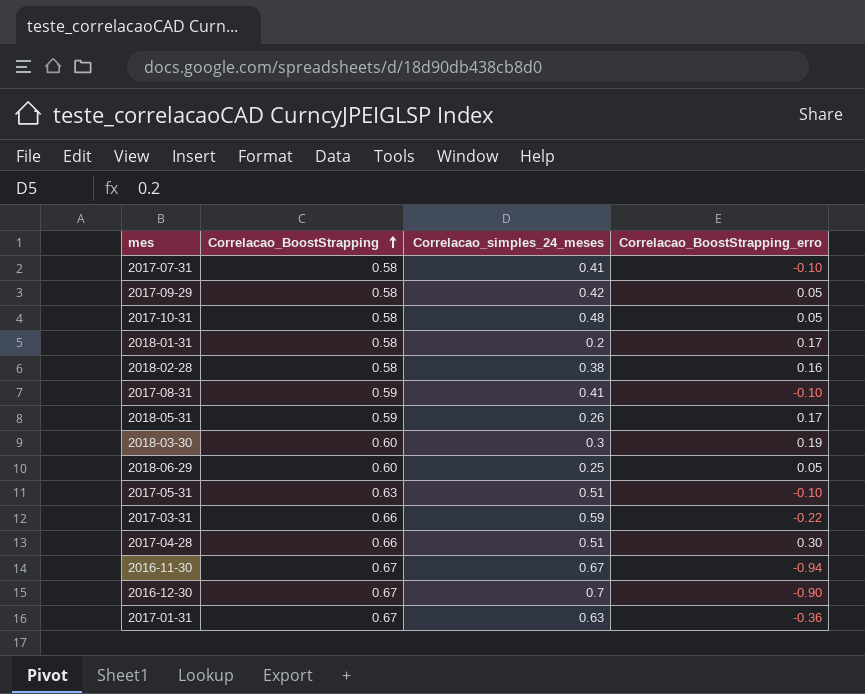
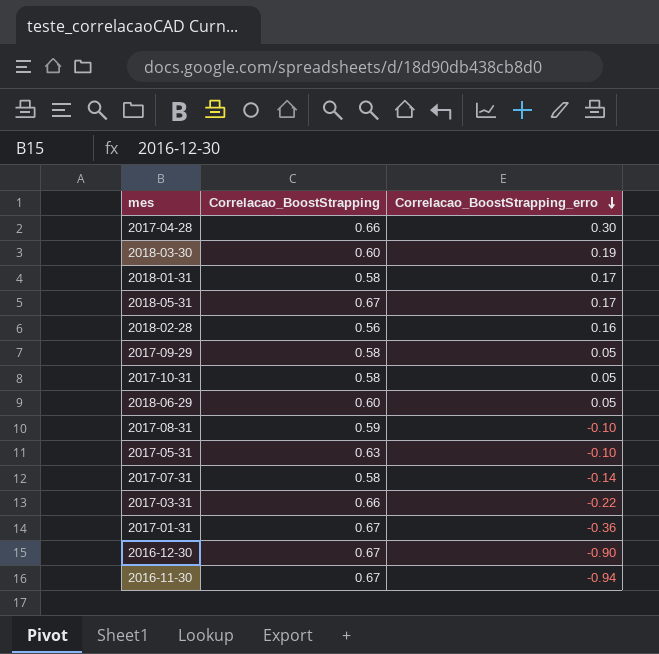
row order: Correlacao_BoostStrapping ascending -> Correlacao_BoostStrapping_erro descending
column Correlacao_simples_24_meses | position: 3 -> none
2018-05-31 | Correlacao_BoostStrapping: 0.59 -> 0.67
2018-02-28 | Correlacao_BoostStrapping: 0.58 -> 0.56
2017-07-31 | Correlacao_BoostStrapping_erro: -0.10 -> -0.14

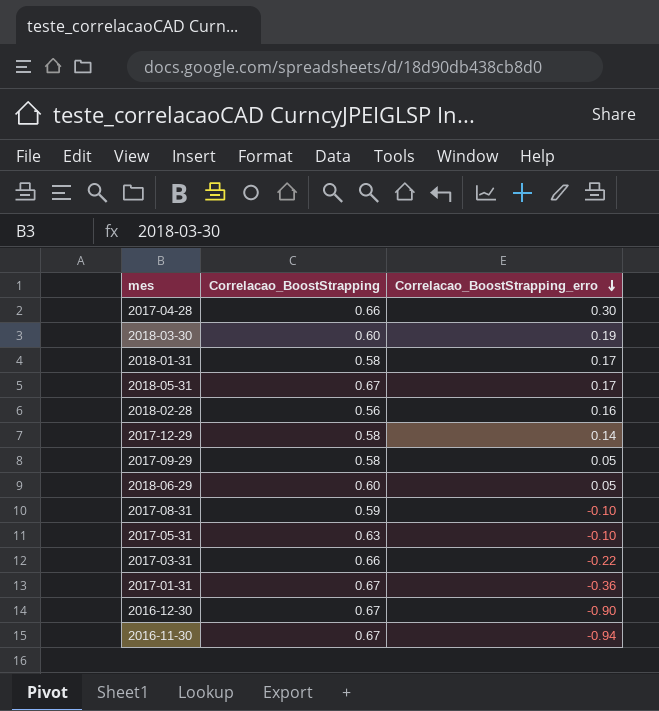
row 2017-10-31: 0.58 | 0.05 -> none
row 2017-07-31: 0.58 | -0.14 -> none
row 2017-12-29: none -> 0.58 | 0.14

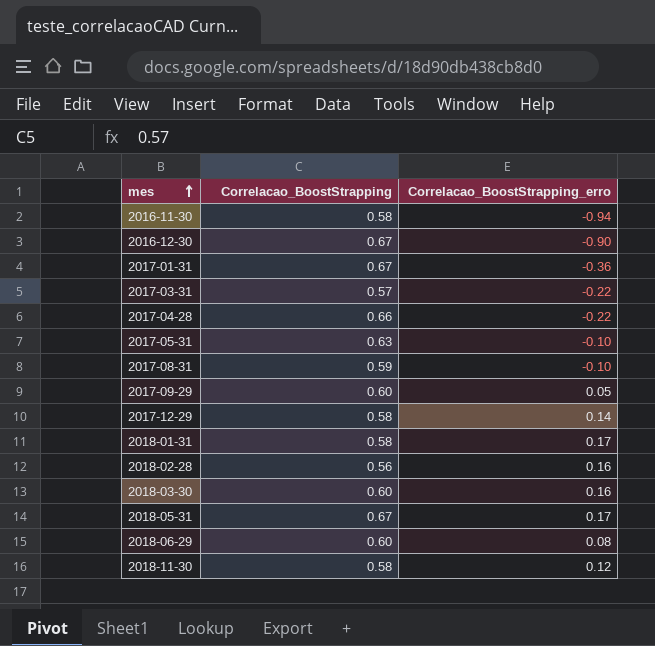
row order: Correlacao_BoostStrapping_erro descending -> mes ascending
2016-11-30 | Correlacao_BoostStrapping: 0.67 -> 0.58
2017-03-31 | Correlacao_BoostStrapping: 0.66 -> 0.57
2017-04-28 | Correlacao_BoostStrapping_erro: 0.30 -> -0.22
2017-09-29 | Correlacao_BoostStrapping: 0.58 -> 0.60
2018-03-30 | Correlacao_BoostStrapping_erro: 0.19 -> 0.16
2018-06-29 | Correlacao_BoostStrapping_erro: 0.05 -> 0.08
row 2018-11-30: none -> 0.58 | 0.12

